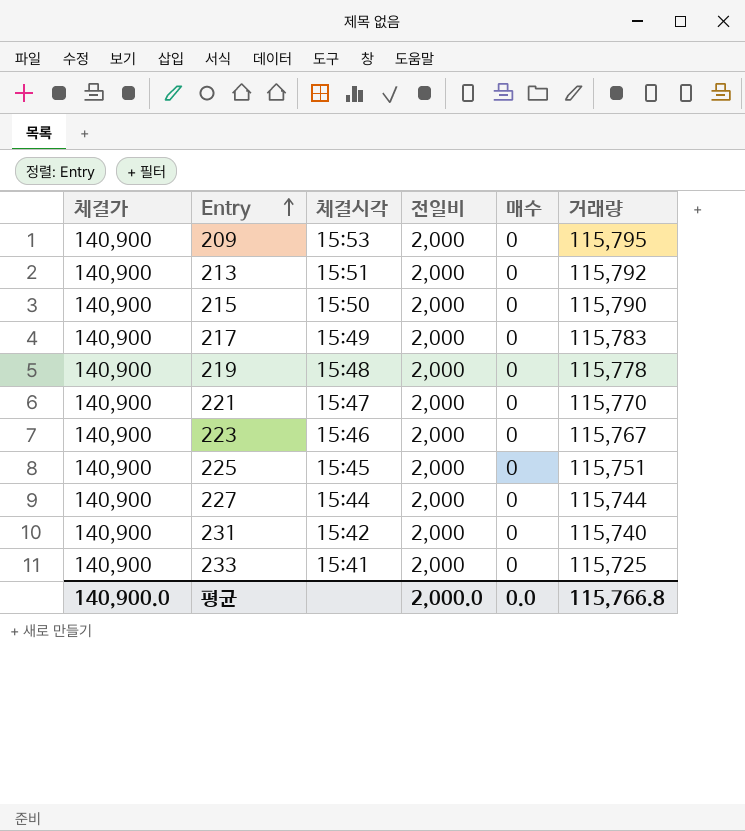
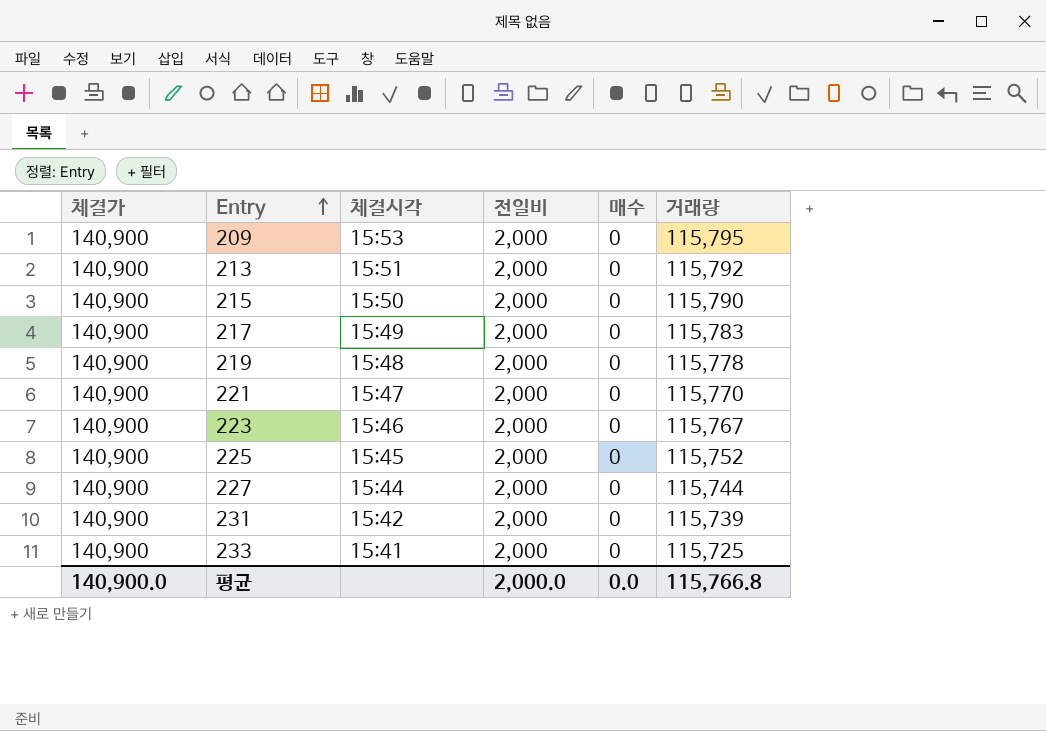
225 | 거래량: 115,751 -> 115,752
231 | 거래량: 115,740 -> 115,739

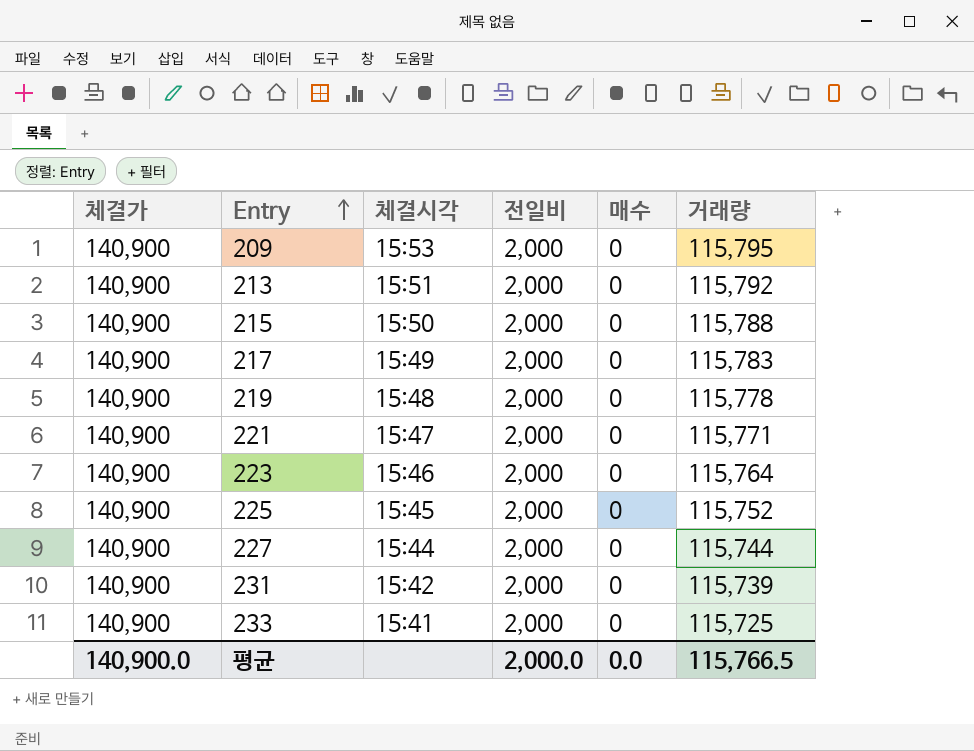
215 | 거래량: 115,790 -> 115,788
221 | 거래량: 115,770 -> 115,771
223 | 거래량: 115,767 -> 115,764
평균 | 거래량: 115,766.8 -> 115,766.5

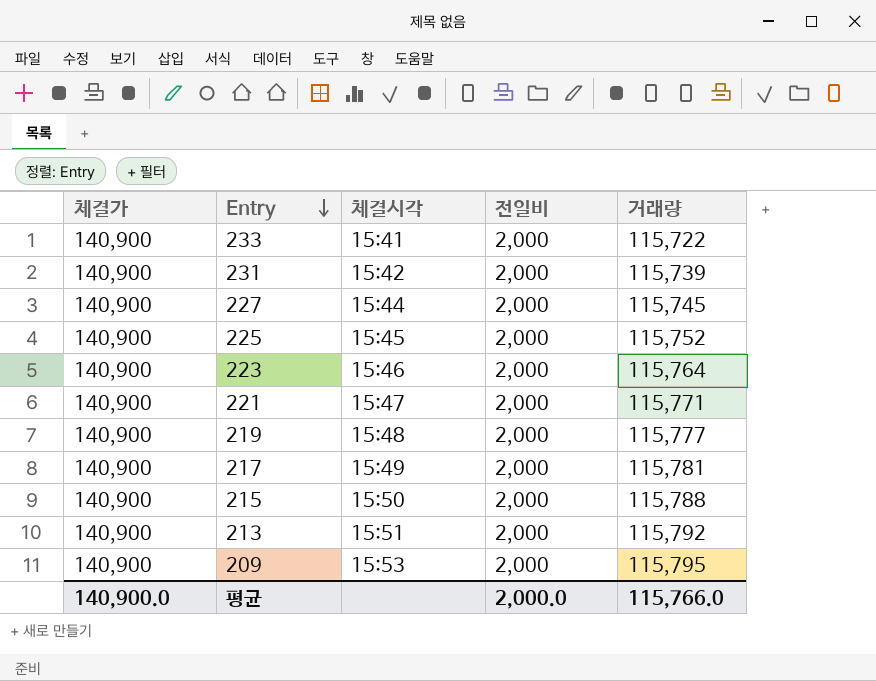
row order: Entry ascending -> Entry descending
column 매수 | position: 5 -> none
233 | 거래량: 115,725 -> 115,722
227 | 거래량: 115,744 -> 115,745
219 | 거래량: 115,778 -> 115,777
217 | 거래량: 115,783 -> 115,781
평균 | 거래량: 115,766.5 -> 115,766.0

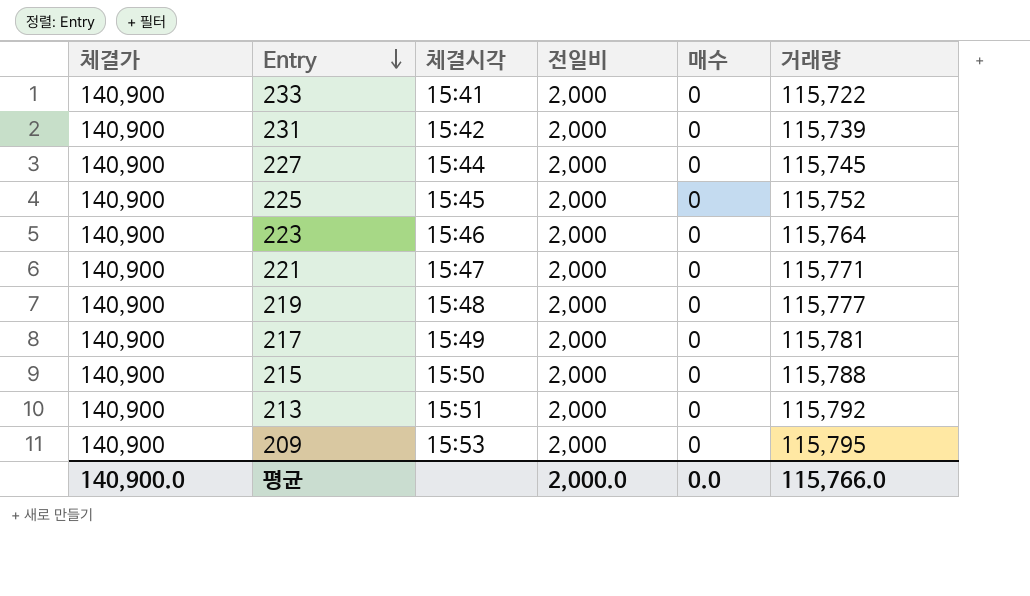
column 매수 | position: none -> 5

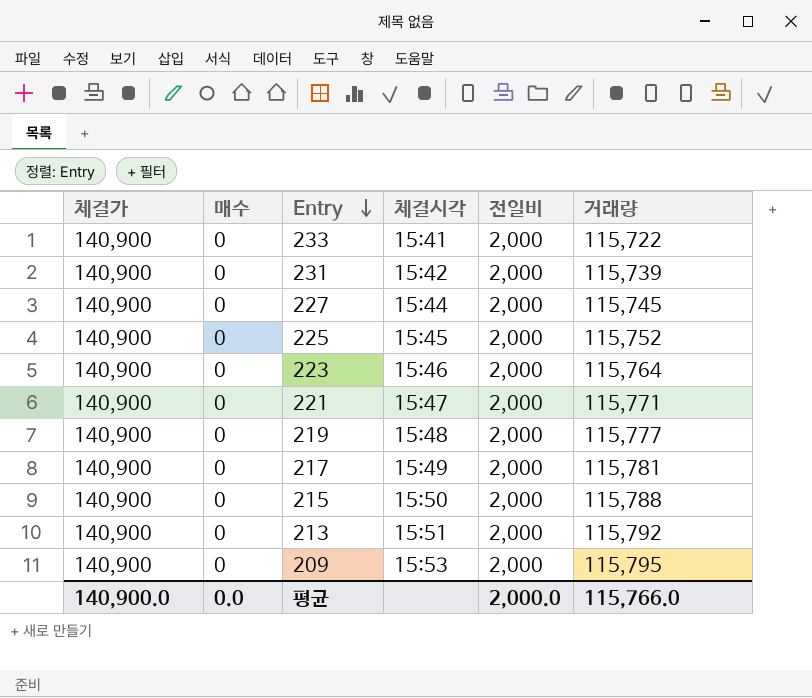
column 매수 | position: 5 -> 2

